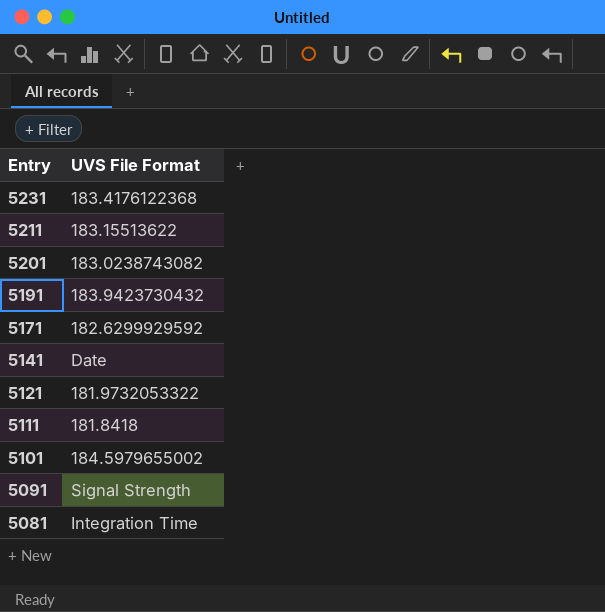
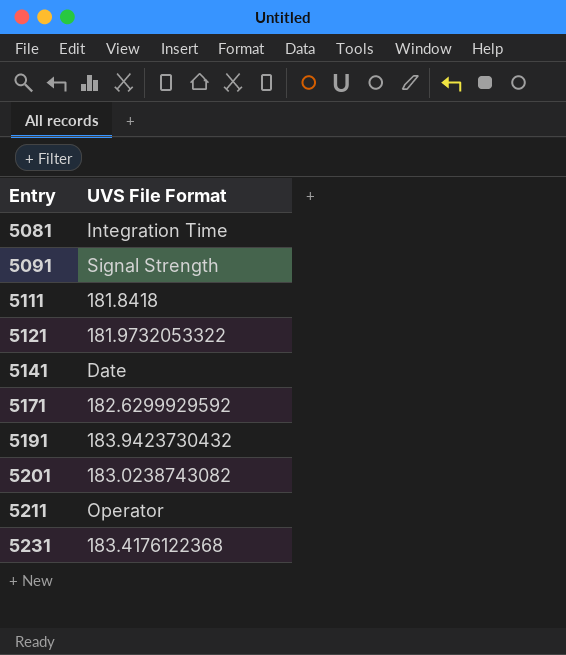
row order: Entry descending -> Entry ascending
row 5101: 184.5979655002 -> none
5211 | UVS File Format: 183.15513622 -> Operator

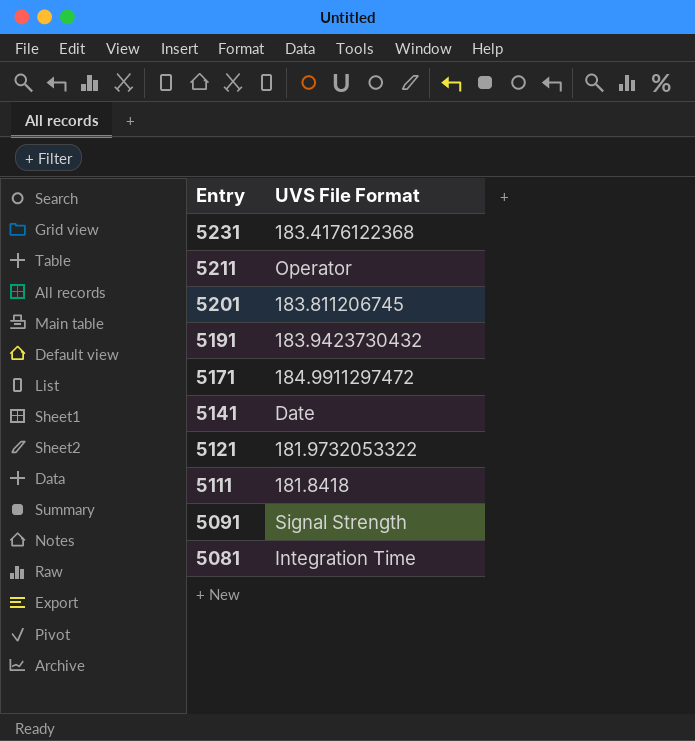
row order: Entry ascending -> Entry descending
5201 | UVS File Format: 183.0238743082 -> 183.811206745
5171 | UVS File Format: 182.6299929592 -> 184.9911297472

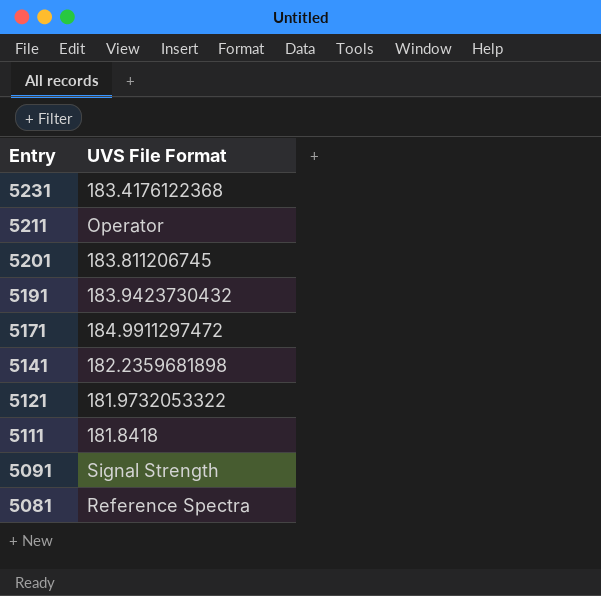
5141 | UVS File Format: Date -> 182.2359681898
5081 | UVS File Format: Integration Time -> Reference Spectra

